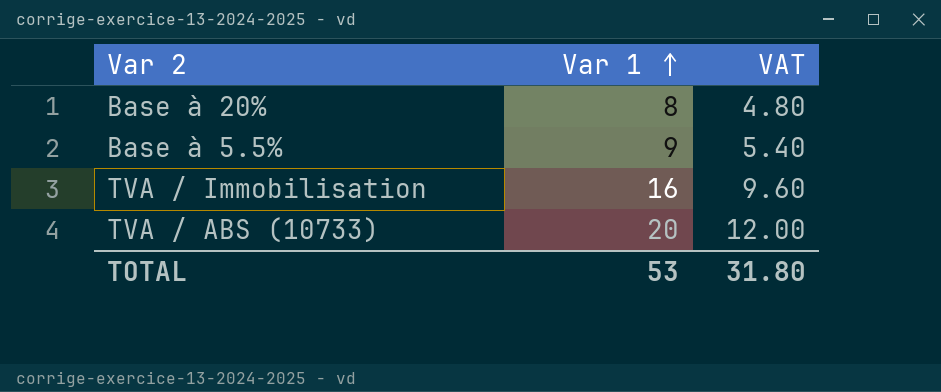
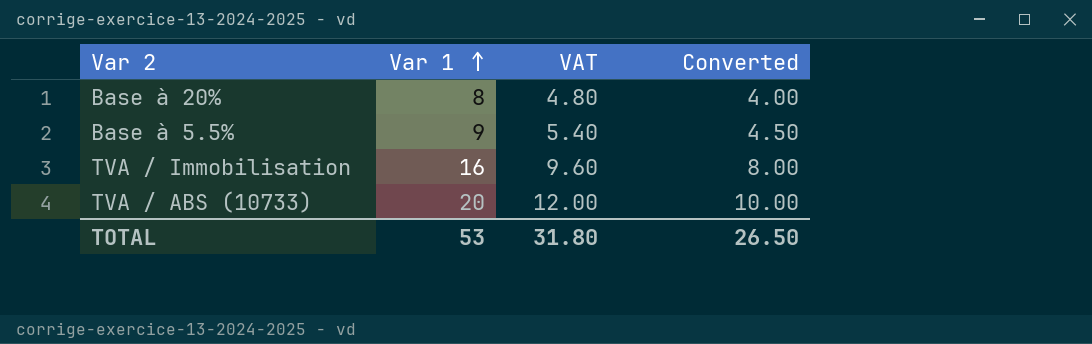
column Converted | formula: none -> [Var 1] * 0.5

